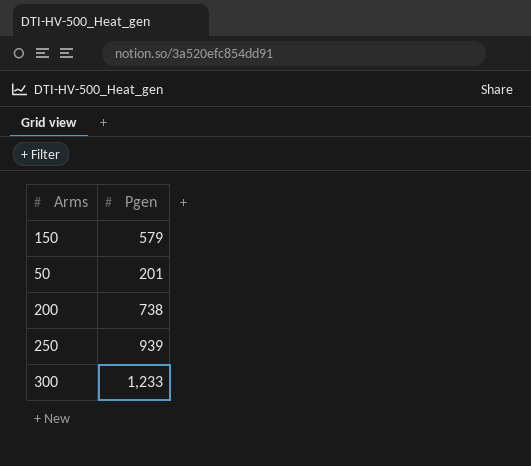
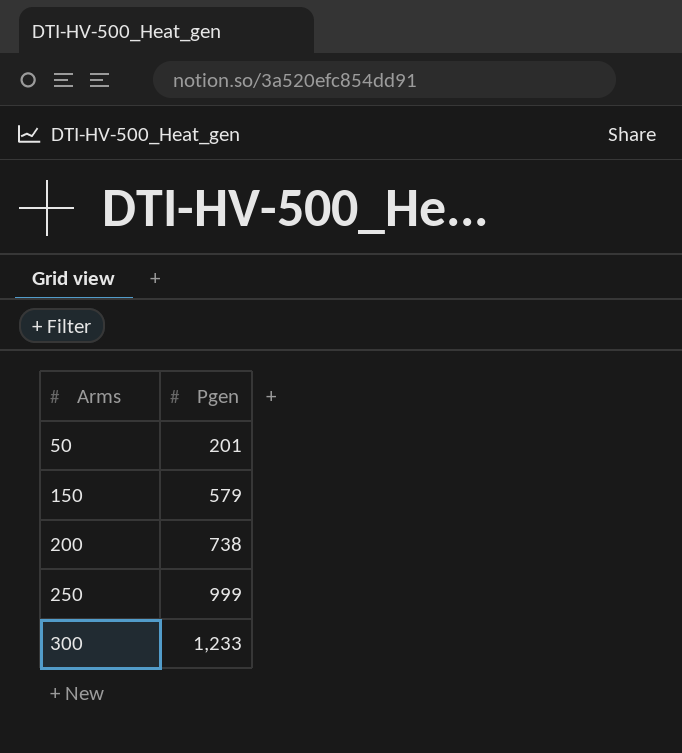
row order: none -> Arms ascending
250 | Pgen: 939 -> 999

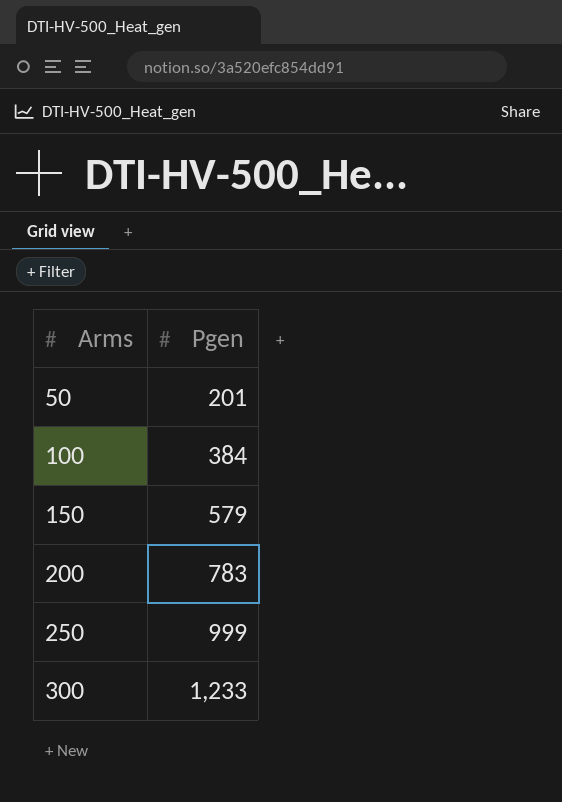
row 100: none -> 384
200 | Pgen: 738 -> 783

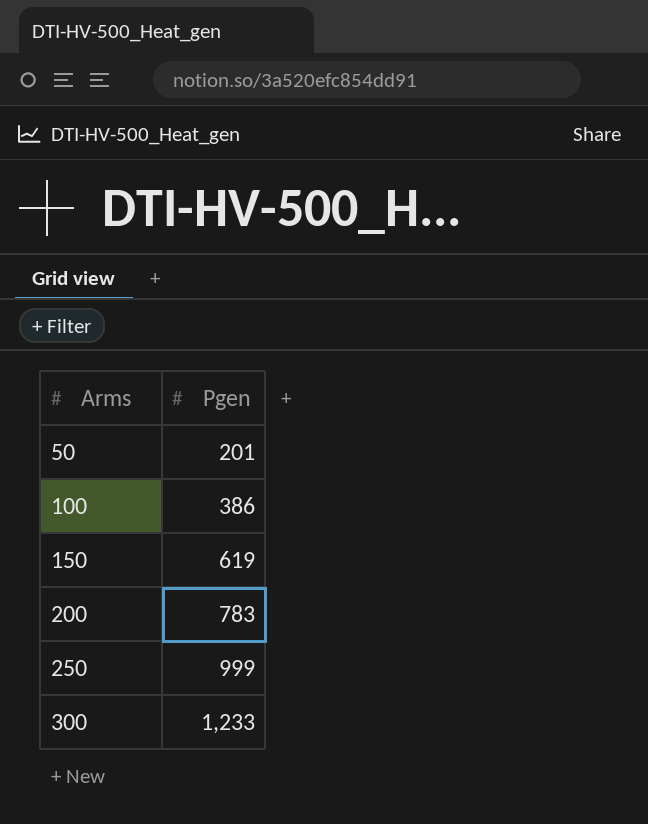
100 | Pgen: 384 -> 386
150 | Pgen: 579 -> 619

